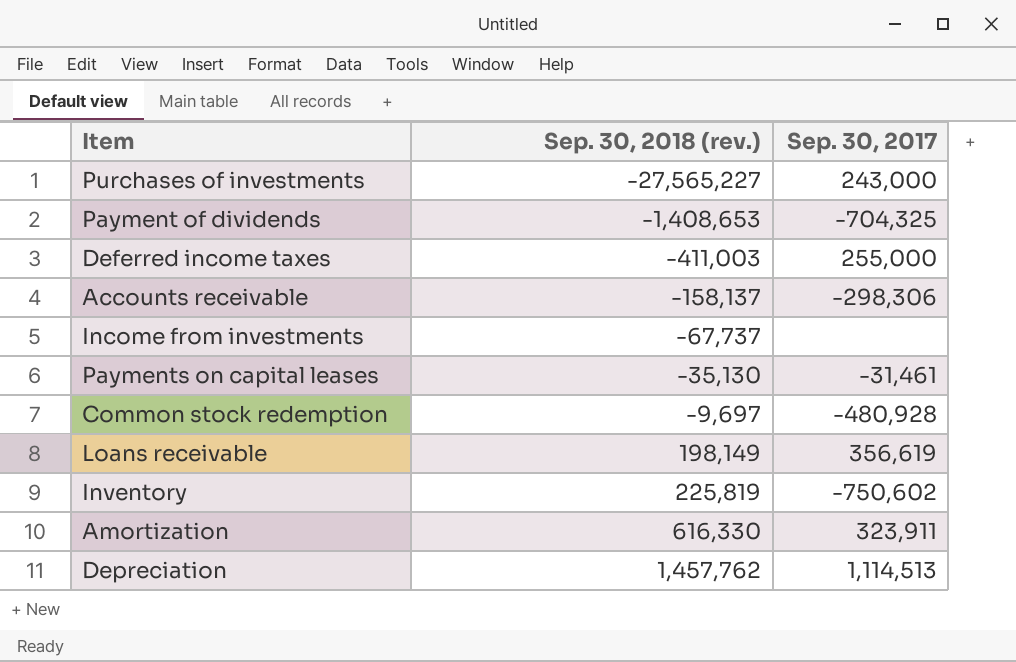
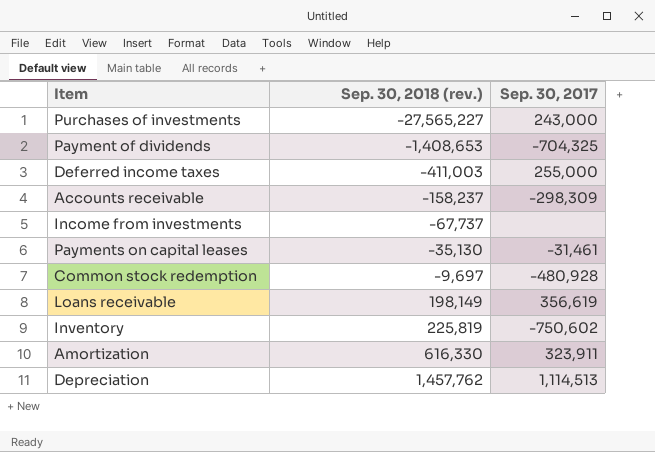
Accounts receivable | Sep. 30, 2018 (rev.): -158,137 -> -158,237
Accounts receivable | Sep. 30, 2017: -298,306 -> -298,309

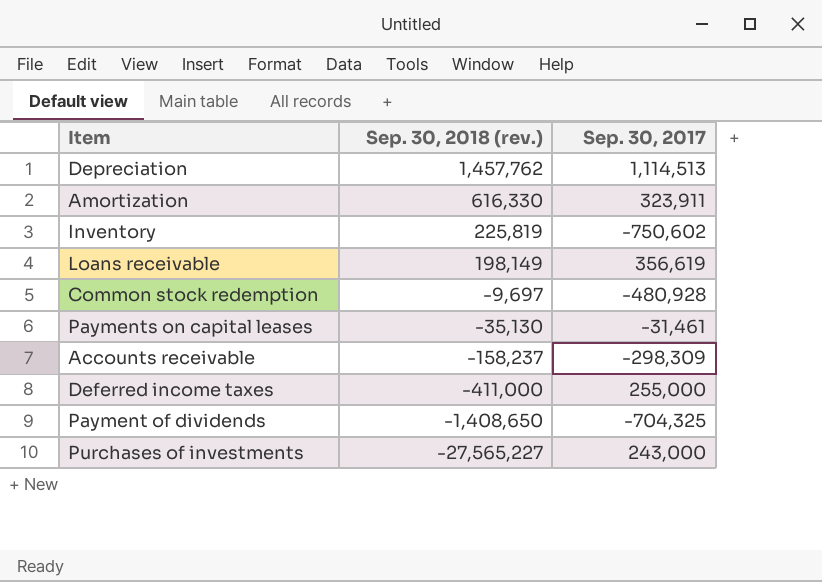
row order: Sep. 30, 2018 (rev.) ascending -> Sep. 30, 2018 (rev.) descending
row Income from investments: -67,737 | none -> none
Deferred income taxes | Sep. 30, 2018 (rev.): -411,003 -> -411,000
Payment of dividends | Sep. 30, 2018 (rev.): -1,408,653 -> -1,408,650

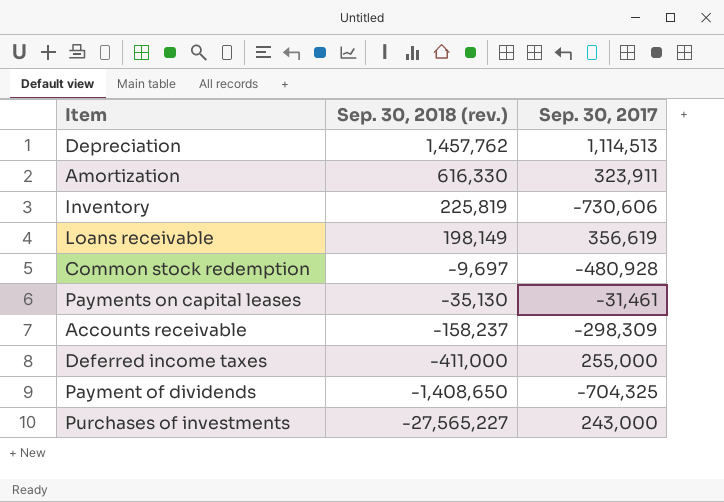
Inventory | Sep. 30, 2017: -750,602 -> -730,606

